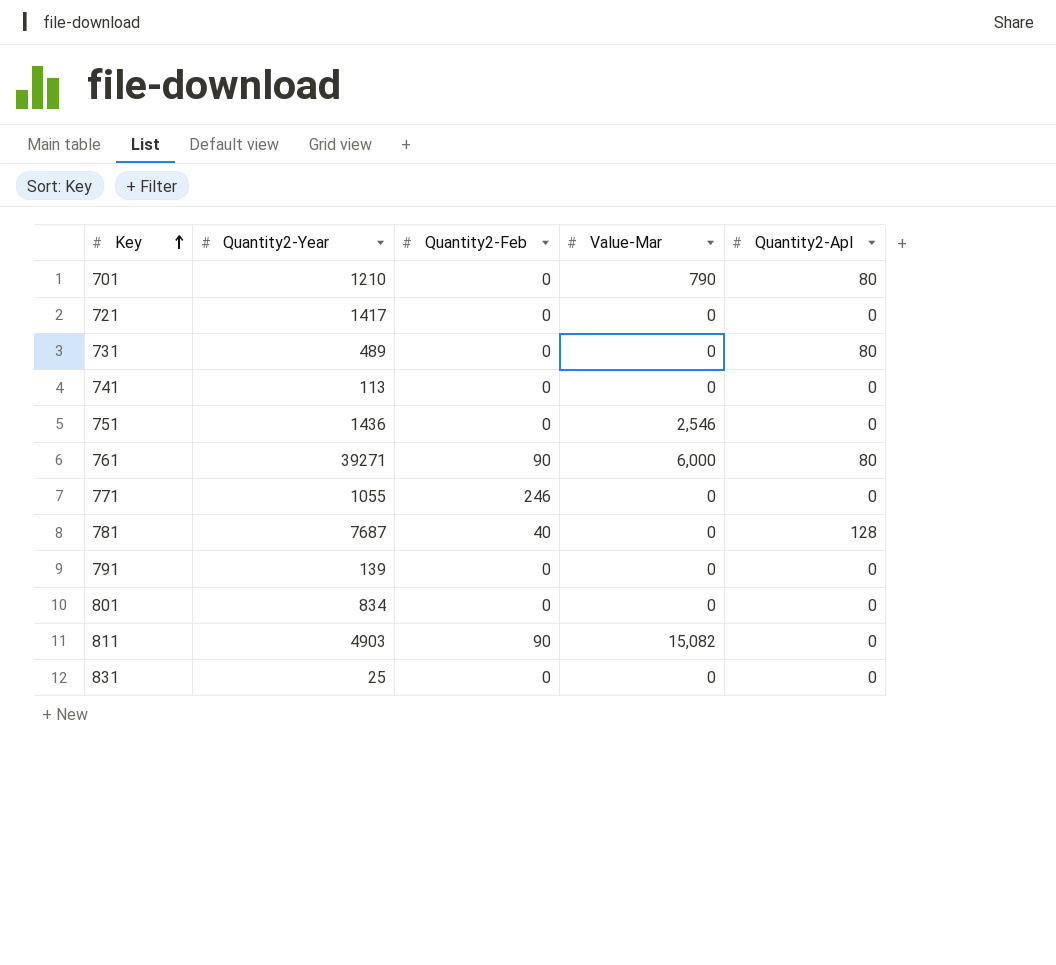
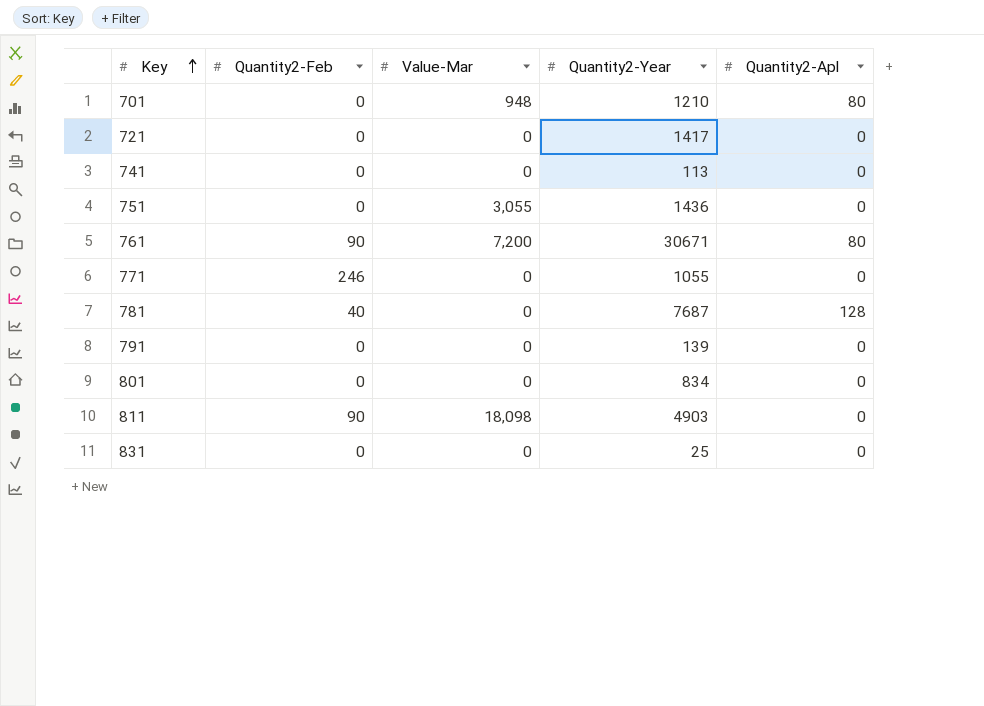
column Quantity2-Year | position: 2 -> 4
row 731: 489 | 0 | 0 | 80 -> none
701 | Value-Mar: 790 -> 948
751 | Value-Mar: 2,546 -> 3,055
761 | Value-Mar: 6,000 -> 7,200
761 | Quantity2-Year: 39271 -> 30671
811 | Value-Mar: 15,082 -> 18,098

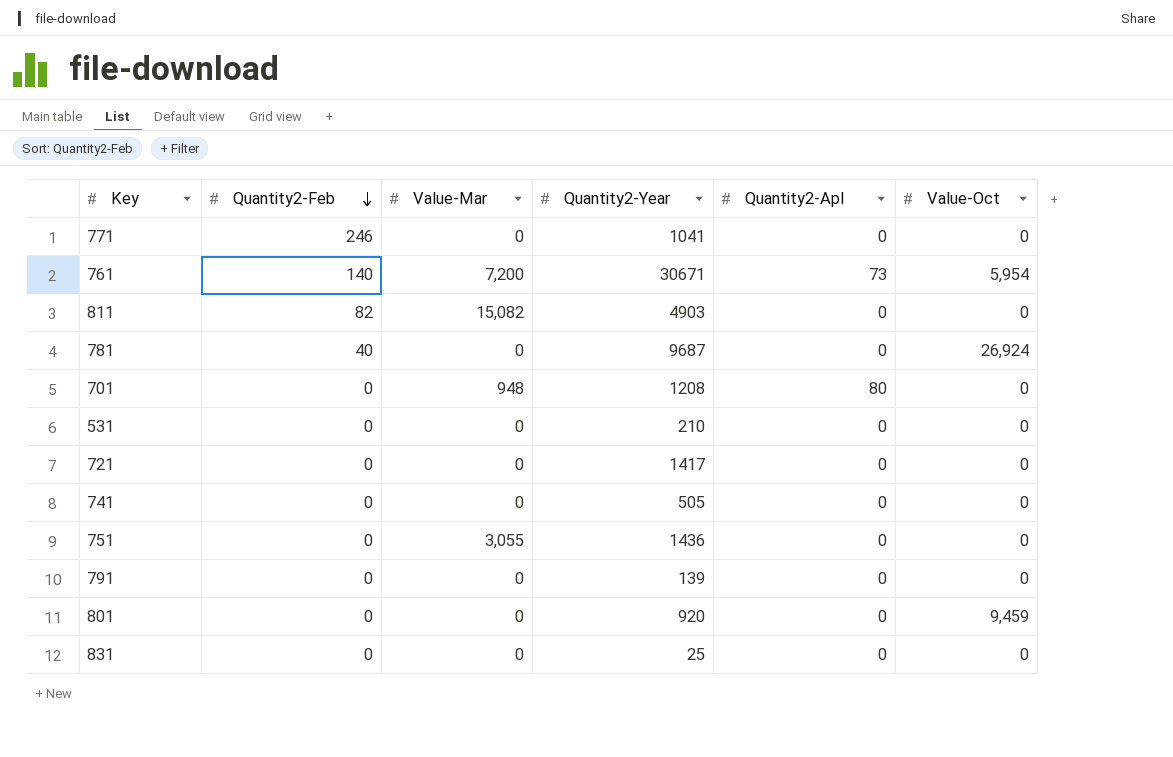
row order: Key ascending -> Quantity2-Feb descending
column Value-Oct | position: none -> 6
771 | Quantity2-Year: 1055 -> 1041
761 | Quantity2-Feb: 90 -> 140
761 | Quantity2-Apl: 80 -> 73
811 | Quantity2-Feb: 90 -> 82
811 | Value-Mar: 18,098 -> 15,082
781 | Quantity2-Year: 7687 -> 9687
781 | Quantity2-Apl: 128 -> 0
701 | Quantity2-Year: 1210 -> 1208
row 531: none -> 0 | 0 | 210 | 0 | 0
741 | Quantity2-Year: 113 -> 505
801 | Quantity2-Year: 834 -> 920

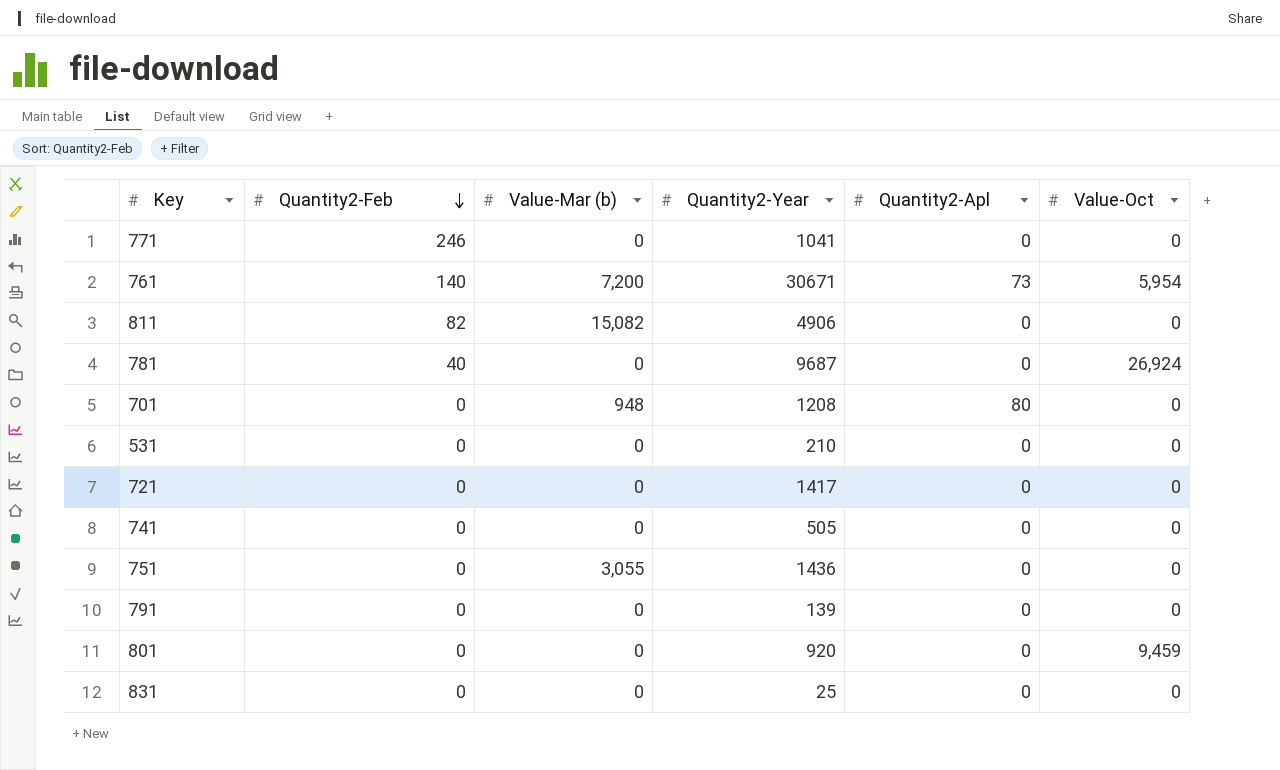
column name: Value-Mar -> Value-Mar (b)
811 | Quantity2-Year: 4903 -> 4906

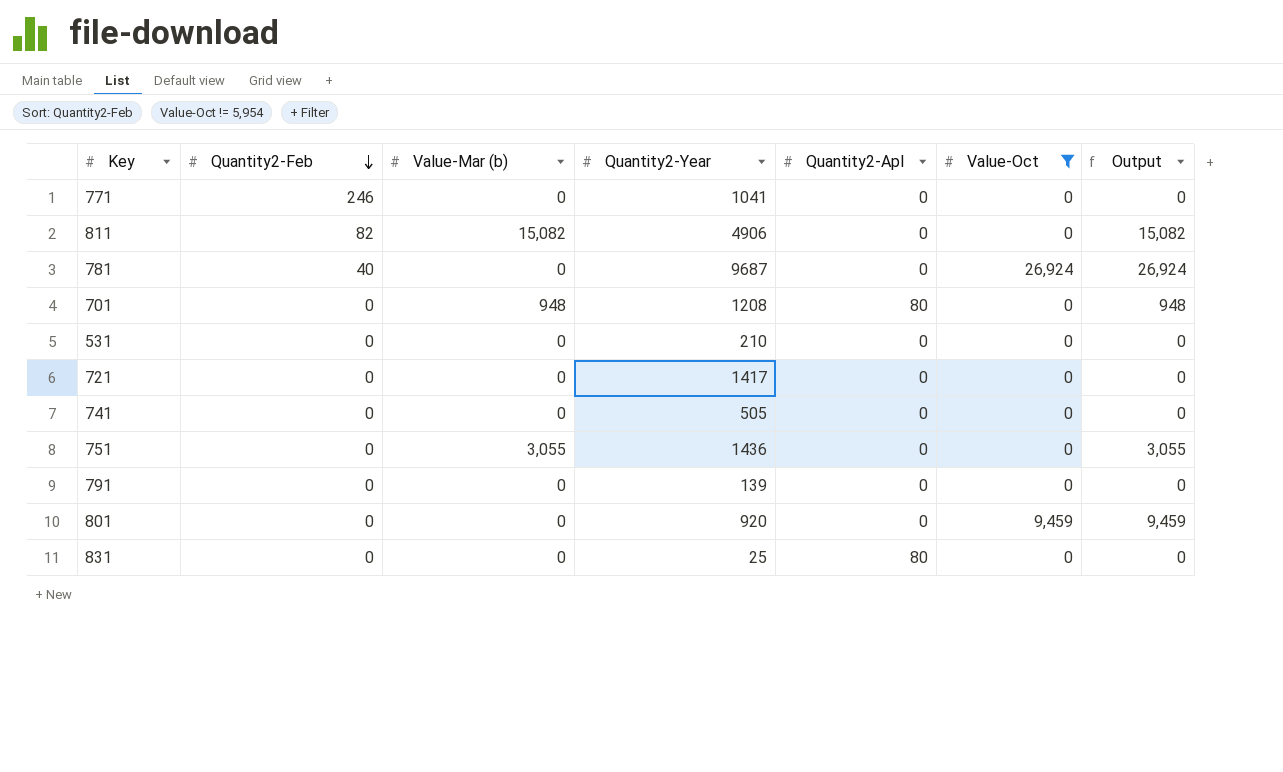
filter: none -> Value-Oct != 5,954
column Output | formula: none -> [Value-Mar (b)] + [Value-Oct]
831 | Quantity2-Apl: 0 -> 80

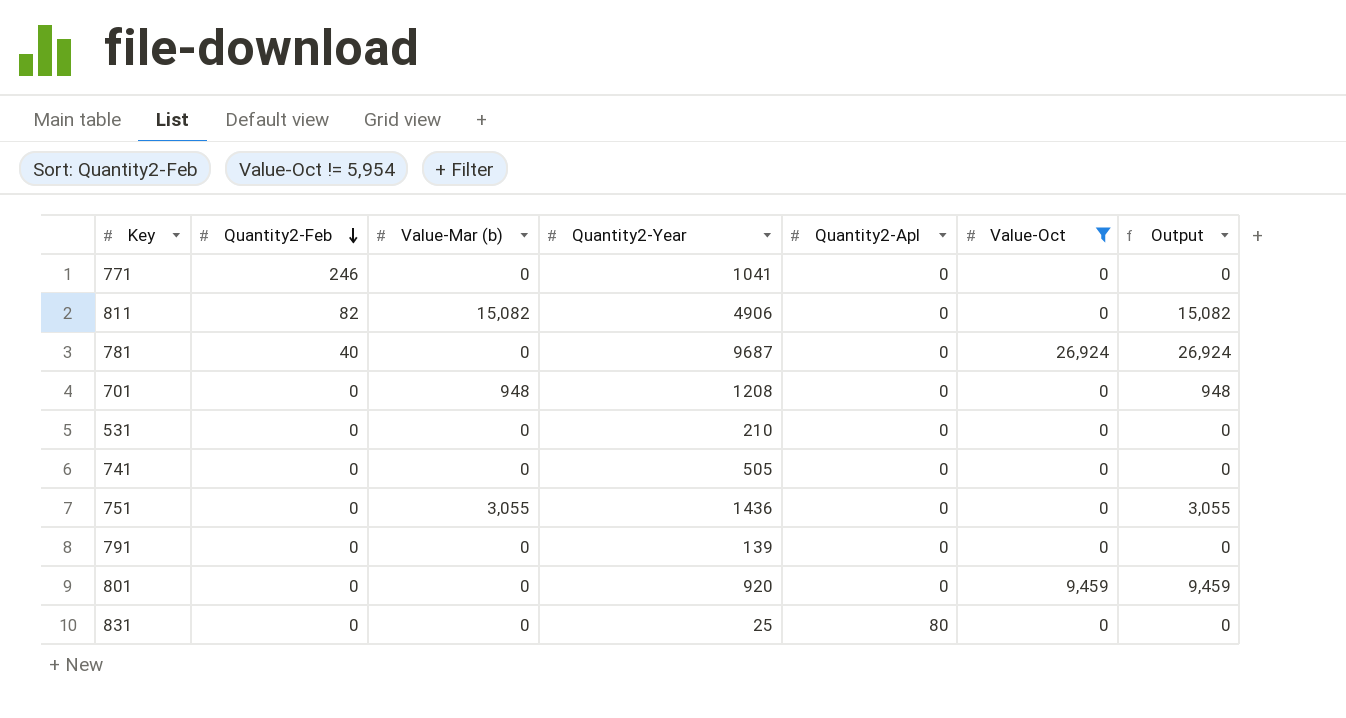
row 721: 0 | 0 | 1417 | 0 | 0 | 0 -> none
701 | Quantity2-Apl: 80 -> 0

